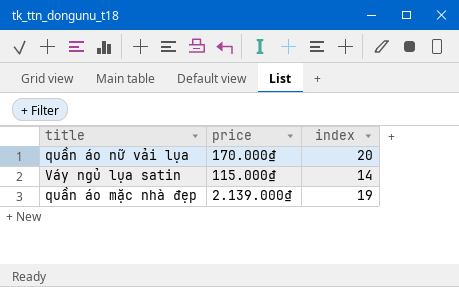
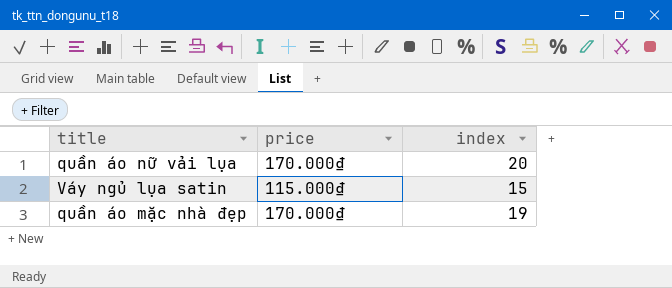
Váy ngủ lụa satin | index: 14 -> 15
quần áo mặc nhà đẹp | price: 2.139.000₫ -> 170.000₫

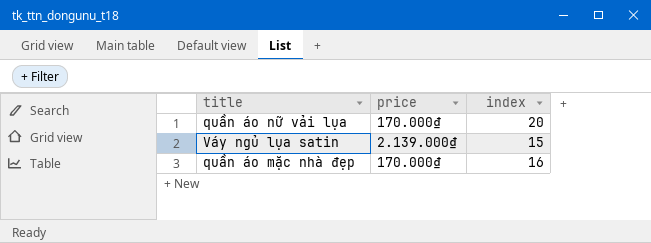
Váy ngủ lụa satin | price: 115.000₫ -> 2.139.000₫
quần áo mặc nhà đẹp | index: 19 -> 16

